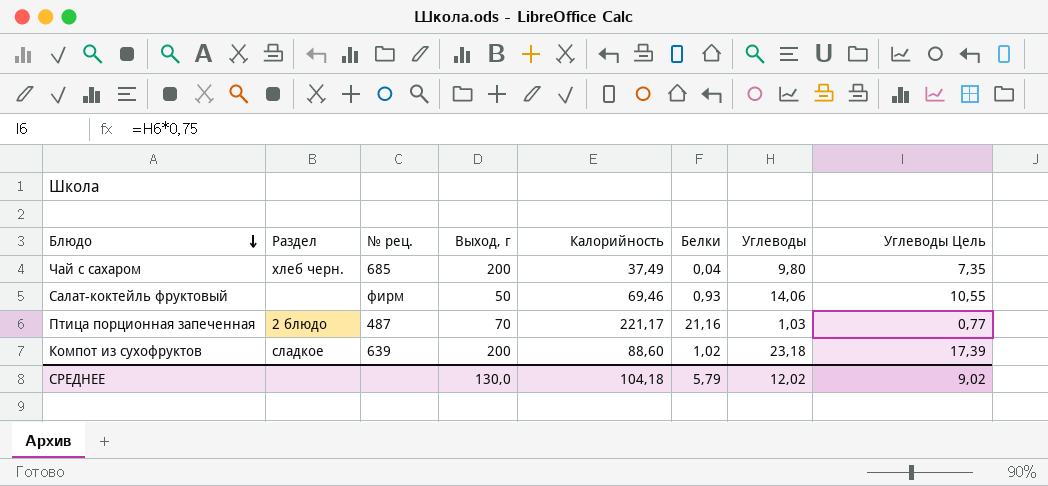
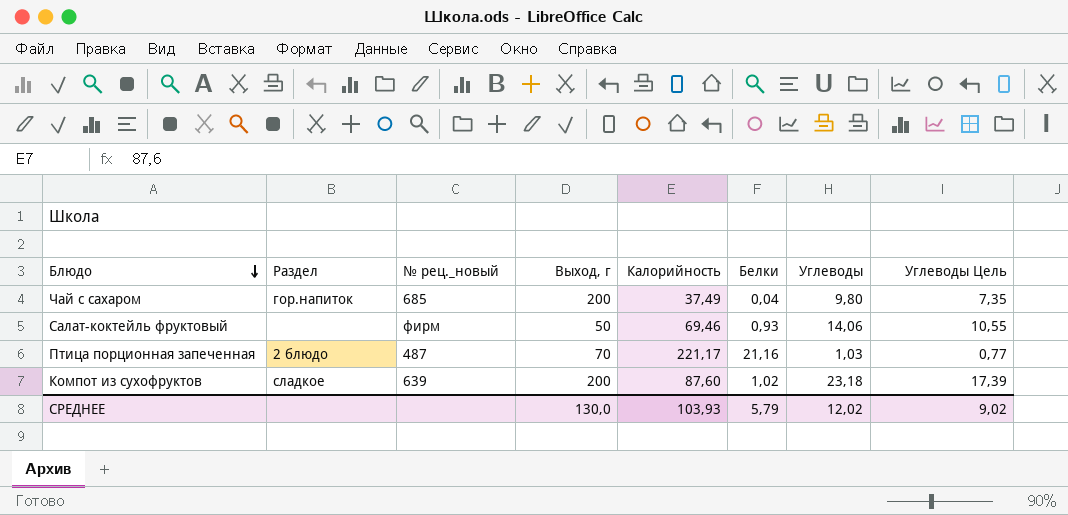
column name: № рец. -> № рец._новый
Чай с сахаром | Раздел: хлеб черн. -> гор.напиток
Компот из сухофруктов | Калорийность: 88,60 -> 87,60
СРЕДНЕЕ | Калорийность: 104,18 -> 103,93

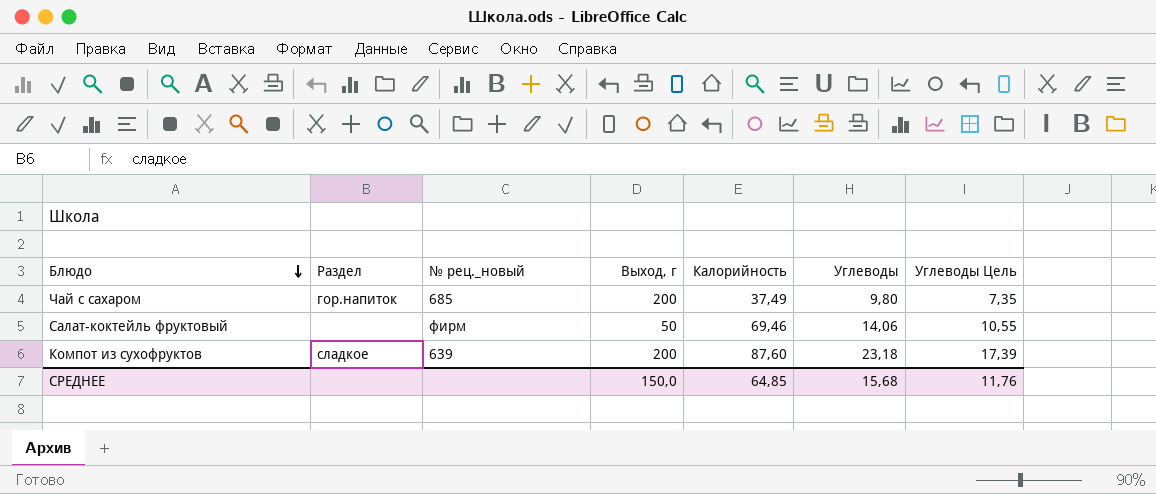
column Белки | position: 6 -> none
row Птица порционная запеченная: 2 блюдо | 487 | 70 | 221,17 | 21,16 | 1,03 | 0,77 -> none
СРЕДНЕЕ | Выход, г: 130,0 -> 150,0
СРЕДНЕЕ | Калорийность: 103,93 -> 64,85
СРЕДНЕЕ | Углеводы: 12,02 -> 15,68
СРЕДНЕЕ | Углеводы Цель: 9,02 -> 11,76

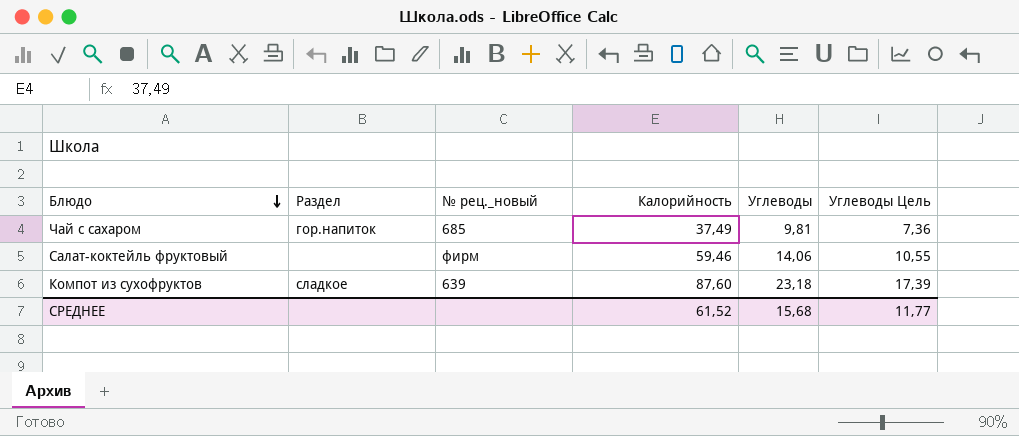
column Выход, г | position: 4 -> none
Чай с сахаром | Углеводы: 9,80 -> 9,81
Чай с сахаром | Углеводы Цель: 7,35 -> 7,36
Салат-коктейль фруктовый | Калорийность: 69,46 -> 59,46
СРЕДНЕЕ | Калорийность: 64,85 -> 61,52
СРЕДНЕЕ | Углеводы Цель: 11,76 -> 11,77

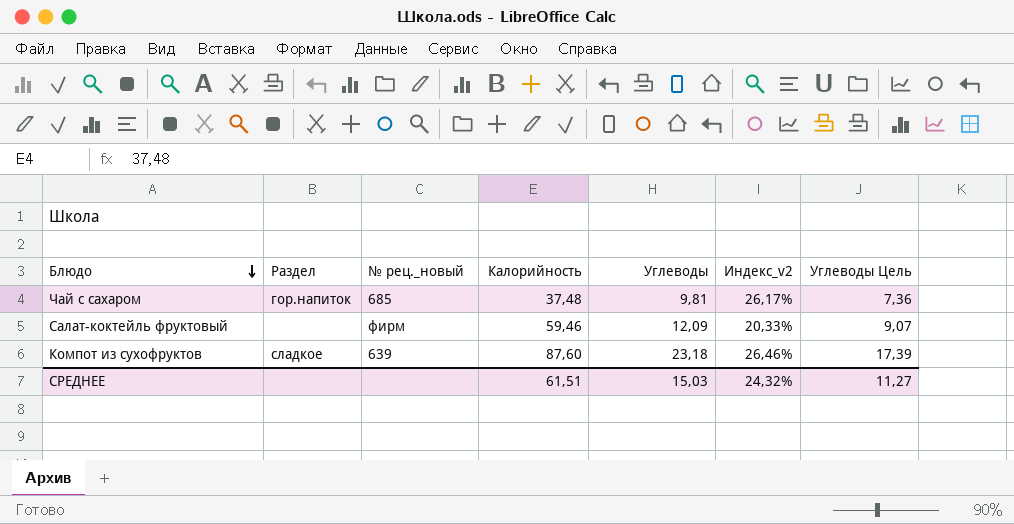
column Индекс_v2 | formula: none -> [Углеводы] / [Калорийность]
Чай с сахаром | Калорийность: 37,49 -> 37,48
Салат-коктейль фруктовый | Углеводы: 14,06 -> 12,09
Салат-коктейль фруктовый | Углеводы Цель: 10,55 -> 9,07
СРЕДНЕЕ | Калорийность: 61,52 -> 61,51
СРЕДНЕЕ | Углеводы: 15,68 -> 15,03
СРЕДНЕЕ | Углеводы Цель: 11,77 -> 11,27

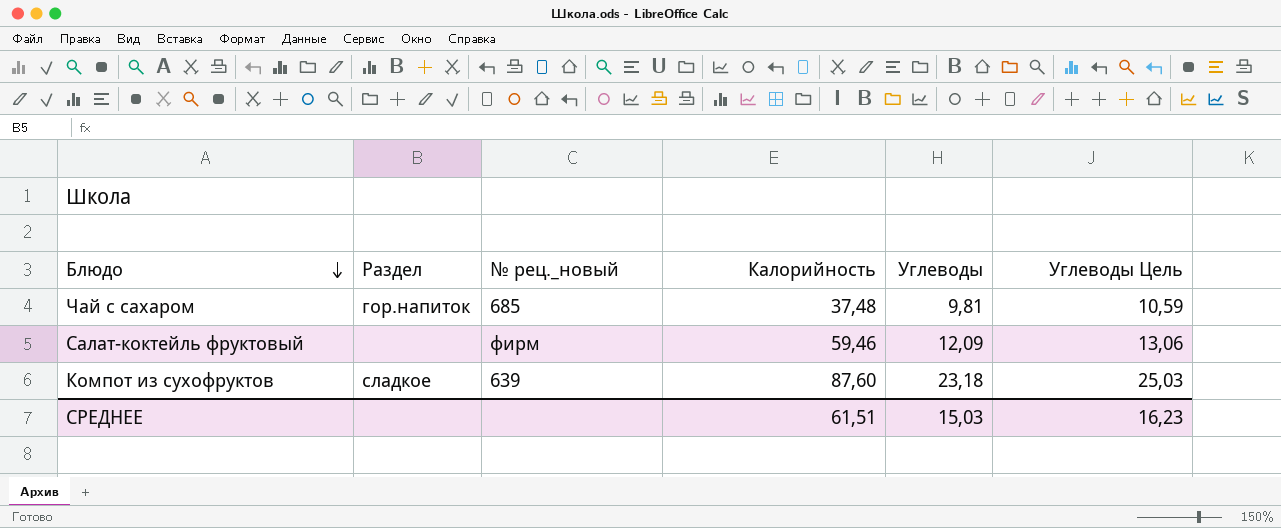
column Индекс_v2 | formula: [Углеводы] / [Калорийность] -> none
column Углеводы Цель | formula: [Углеводы] * 0,75 -> [Углеводы] * 1,08
СРЕДНЕЕ | Углеводы Цель: 11,27 -> 16,23

